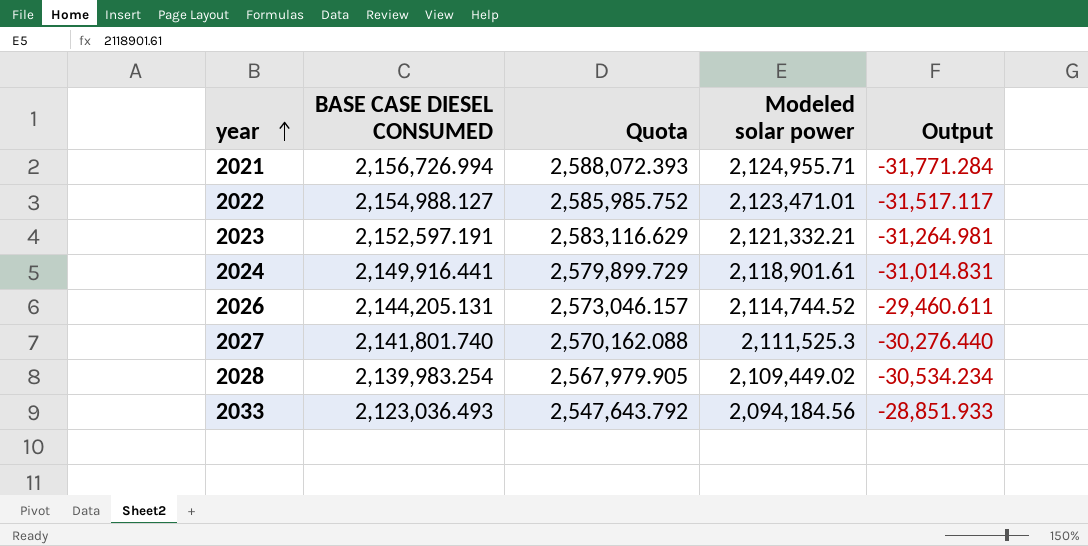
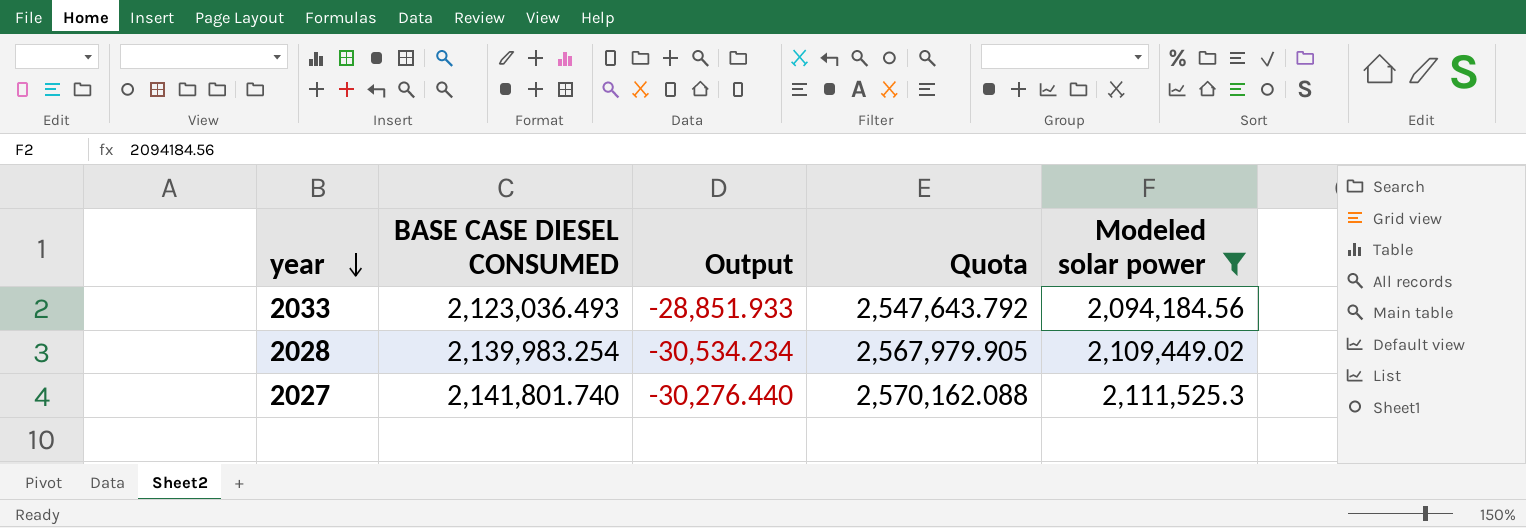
filter: none -> Modeled solar power <= 2,111,525.3
row order: year ascending -> year descending
column Output | position: 5 -> 3

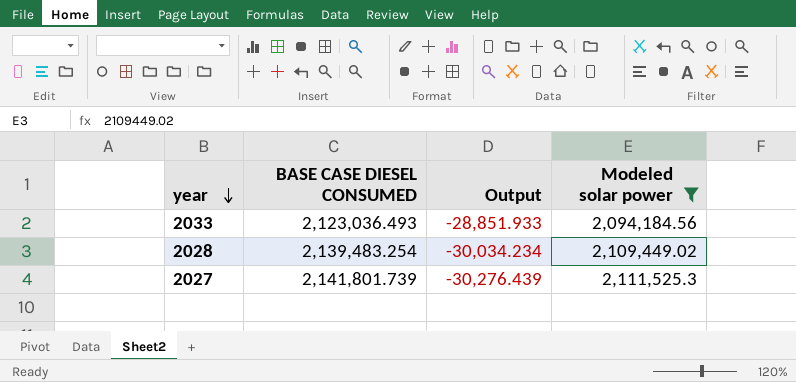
column Quota | formula: [BASE CASE DIESEL CONSUMED] * 1.2 -> none
2028 | BASE CASE DIESEL CONSUMED: 2,139,983.254 -> 2,139,483.254
2028 | Output: -30,534.234 -> -30,034.234
2027 | BASE CASE DIESEL CONSUMED: 2,141,801.740 -> 2,141,801.739
2027 | Output: -30,276.440 -> -30,276.439

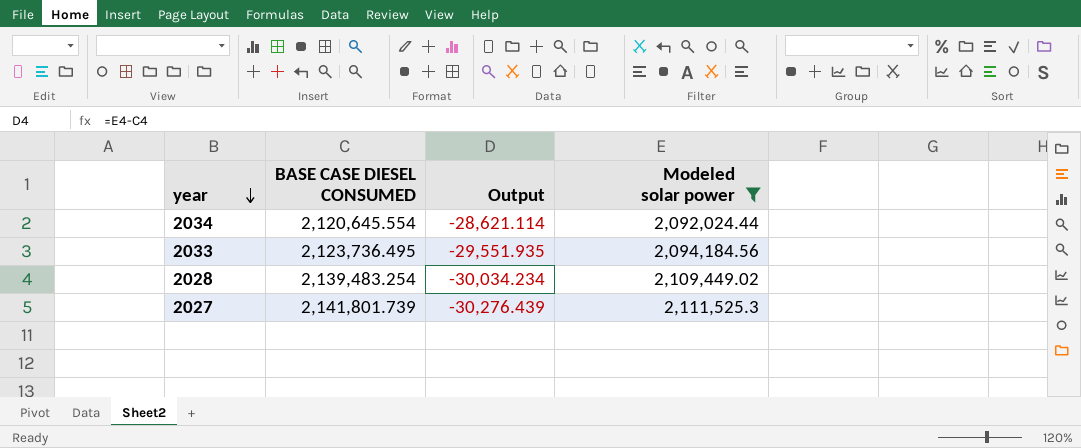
row 2034: none -> 2,120,645.554 | -28,621.114 | 2,092,024.44
2033 | BASE CASE DIESEL CONSUMED: 2,123,036.493 -> 2,123,736.495
2033 | Output: -28,851.933 -> -29,551.935

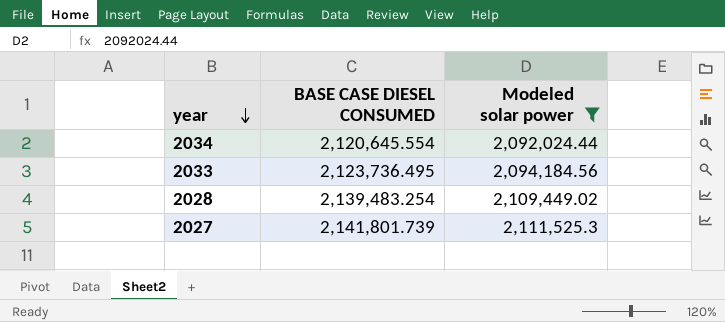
column Output | formula: [Modeled solar power] - [BASE CASE DIESEL CONSUMED] -> none

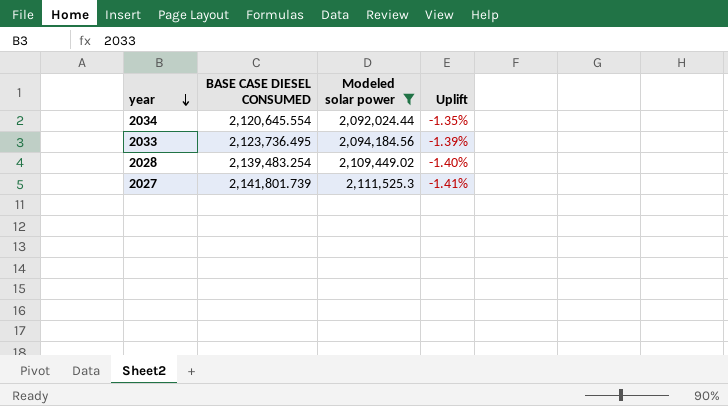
column Uplift | formula: none -> ([Modeled solar power] - [BASE CASE DIESEL CONSUMED]) / [BASE CASE DIESEL CONSUMED]

